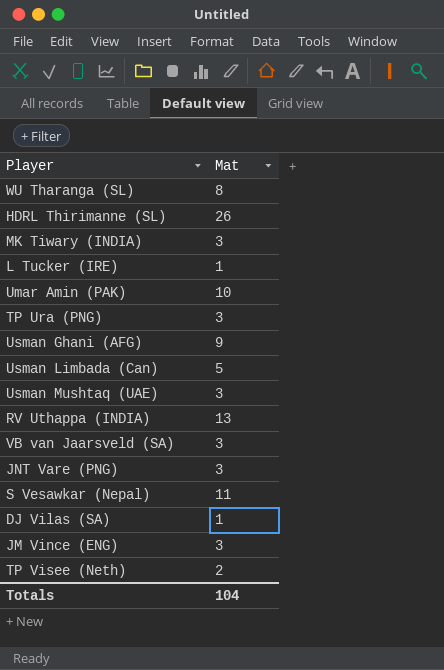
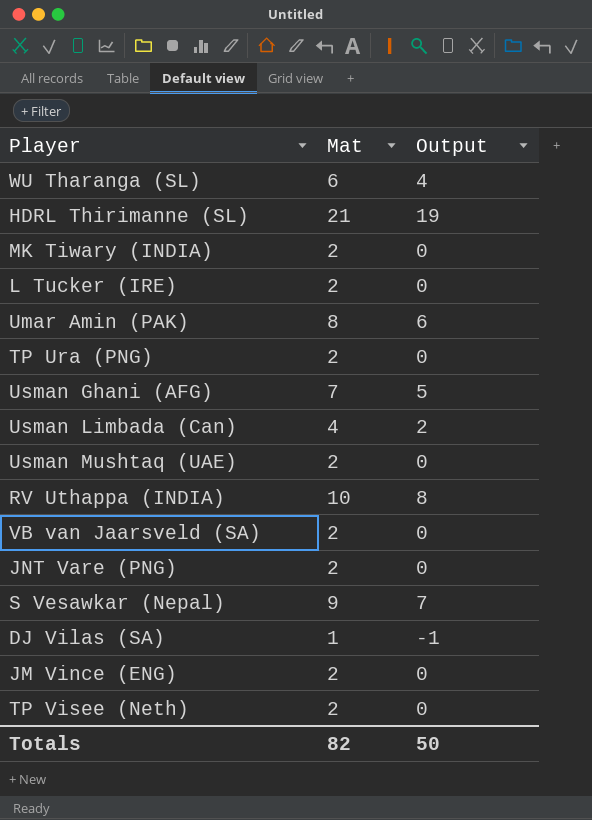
column Output | formula: none -> [Mat] - 2
WU Tharanga (SL) | Mat: 8 -> 6
HDRL Thirimanne (SL) | Mat: 26 -> 21
MK Tiwary (INDIA) | Mat: 3 -> 2
L Tucker (IRE) | Mat: 1 -> 2
Umar Amin (PAK) | Mat: 10 -> 8
TP Ura (PNG) | Mat: 3 -> 2
Usman Ghani (AFG) | Mat: 9 -> 7
Usman Limbada (Can) | Mat: 5 -> 4
Usman Mushtaq (UAE) | Mat: 3 -> 2
RV Uthappa (INDIA) | Mat: 13 -> 10
VB van Jaarsveld (SA) | Mat: 3 -> 2
JNT Vare (PNG) | Mat: 3 -> 2
S Vesawkar (Nepal) | Mat: 11 -> 9
JM Vince (ENG) | Mat: 3 -> 2
Totals | Mat: 104 -> 82

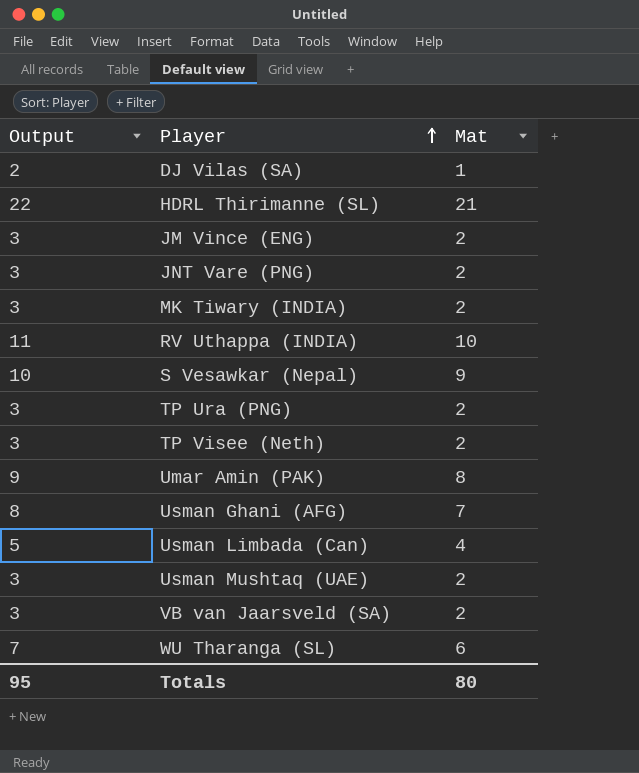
row order: none -> Player ascending
column Output | formula: [Mat] - 2 -> [Mat] + 1
column Output | position: 3 -> 1
row L Tucker (IRE): 2 | 0 -> none
Totals | Output: 50 -> 95
Totals | Mat: 82 -> 80

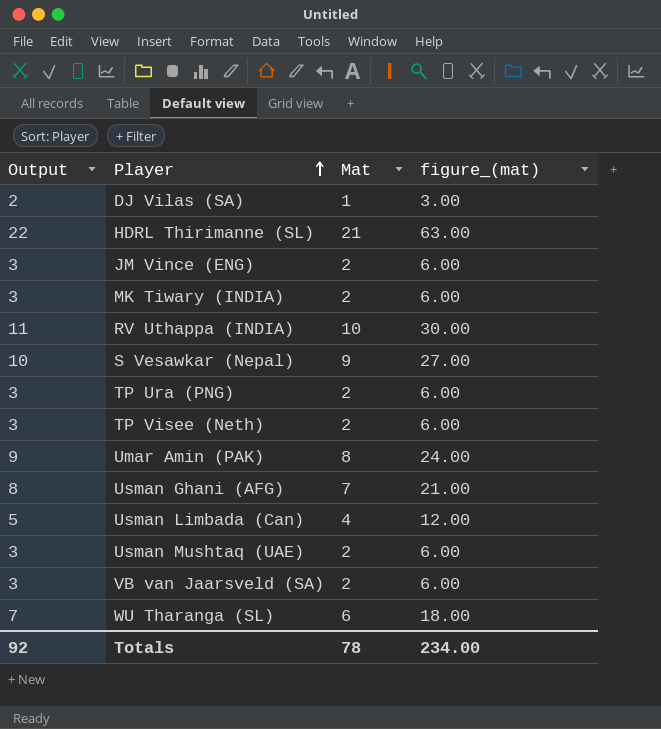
column figure_(mat) | formula: none -> [Mat] * 3
row JNT Vare (PNG): 3 | 2 -> none
Totals | Output: 95 -> 92
Totals | Mat: 80 -> 78

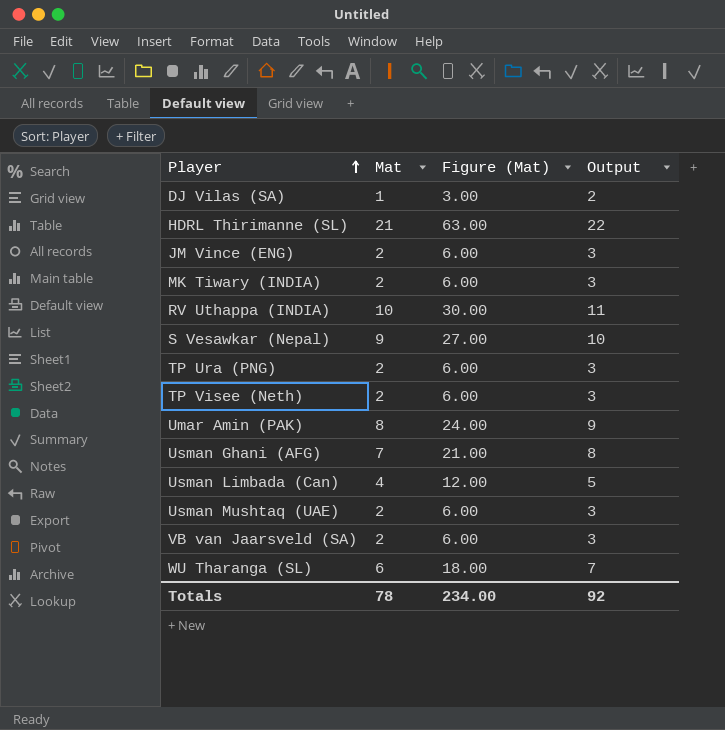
column name: figure_(mat) -> Figure (Mat)
column Output | position: 1 -> 4

